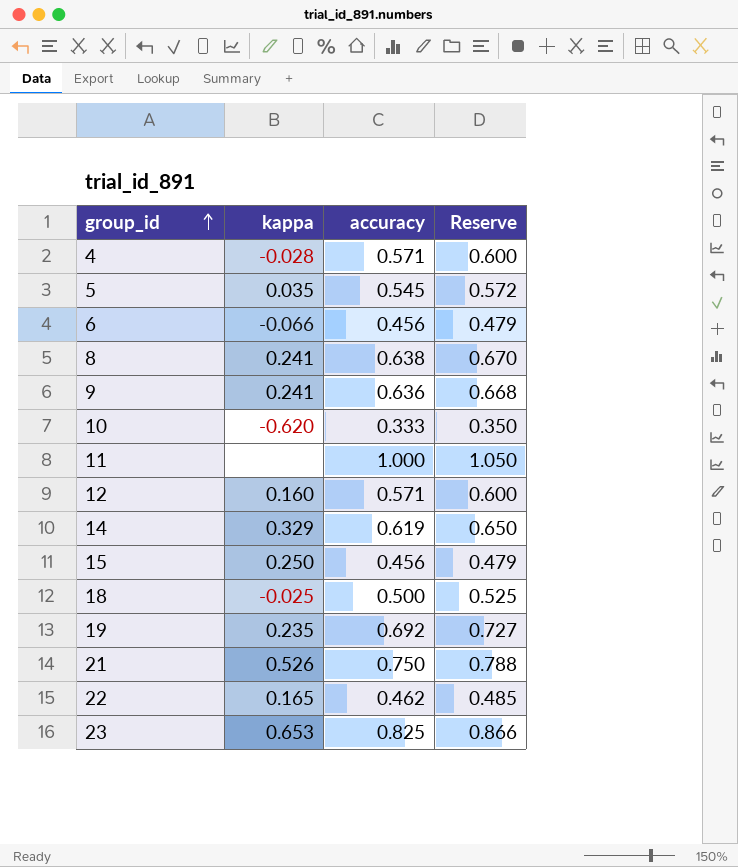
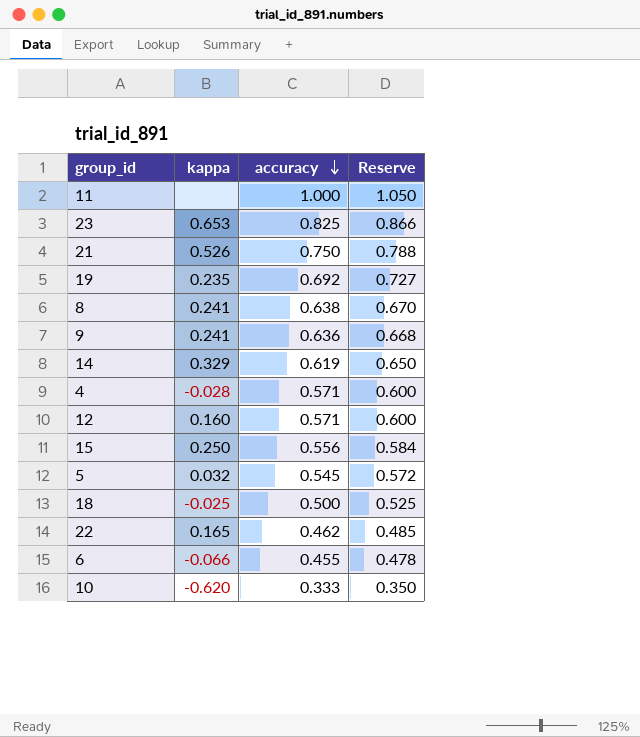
row order: group_id ascending -> accuracy descending
15 | accuracy: 0.456 -> 0.556
15 | Reserve: 0.479 -> 0.584
5 | kappa: 0.035 -> 0.032
6 | accuracy: 0.456 -> 0.455
6 | Reserve: 0.479 -> 0.478

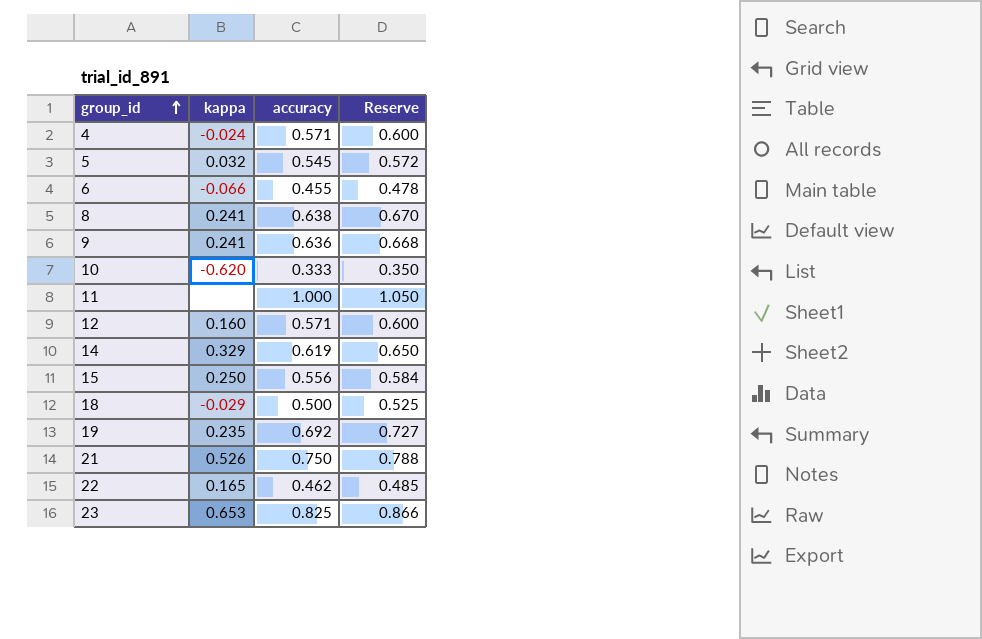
row order: accuracy descending -> group_id ascending
4 | kappa: -0.028 -> -0.024
18 | kappa: -0.025 -> -0.029

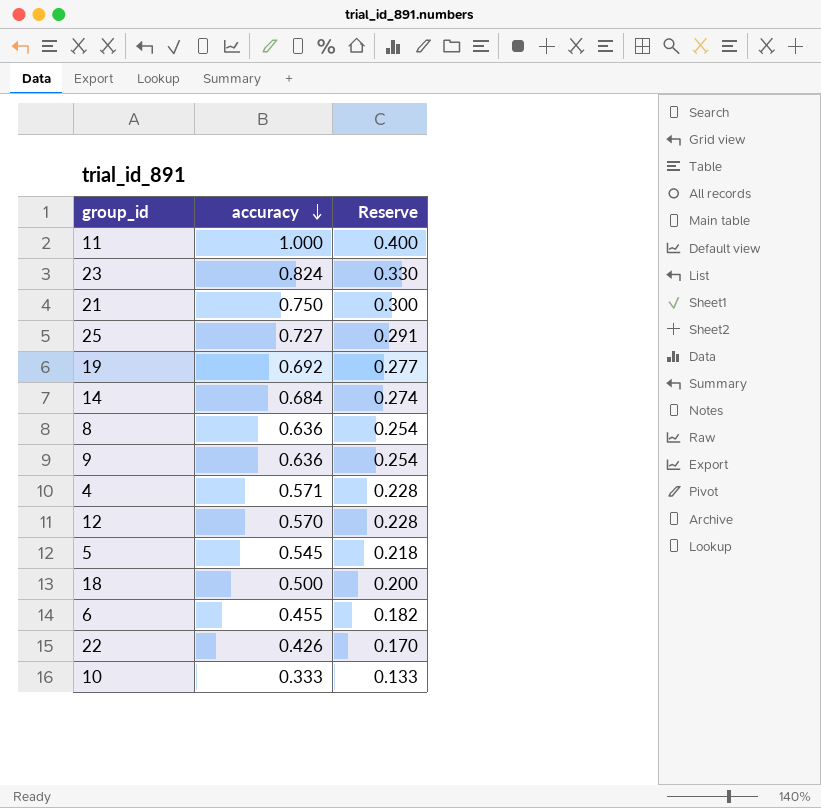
row order: group_id ascending -> accuracy descending
column kappa | position: 2 -> none
column Reserve | formula: [accuracy] * 1.05 -> [accuracy] * 0.4
row 15: 0.250 | 0.556 | 0.584 -> none
23 | accuracy: 0.825 -> 0.824
row 25: none -> 0.727 | 0.291
14 | accuracy: 0.619 -> 0.684
8 | accuracy: 0.638 -> 0.636
12 | accuracy: 0.571 -> 0.570
22 | accuracy: 0.462 -> 0.426

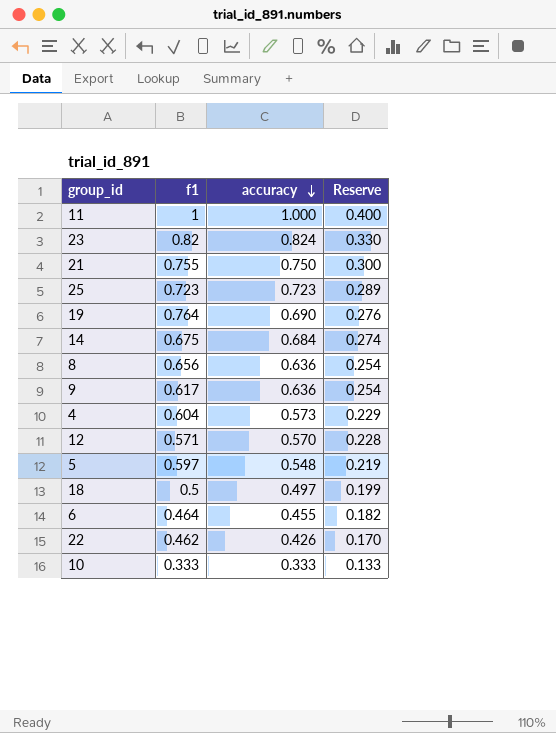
column f1 | position: none -> 2
25 | accuracy: 0.727 -> 0.723
25 | Reserve: 0.291 -> 0.289
19 | accuracy: 0.692 -> 0.690
19 | Reserve: 0.277 -> 0.276
4 | accuracy: 0.571 -> 0.573
4 | Reserve: 0.228 -> 0.229
5 | accuracy: 0.545 -> 0.548
5 | Reserve: 0.218 -> 0.219
18 | accuracy: 0.500 -> 0.497
18 | Reserve: 0.200 -> 0.199

